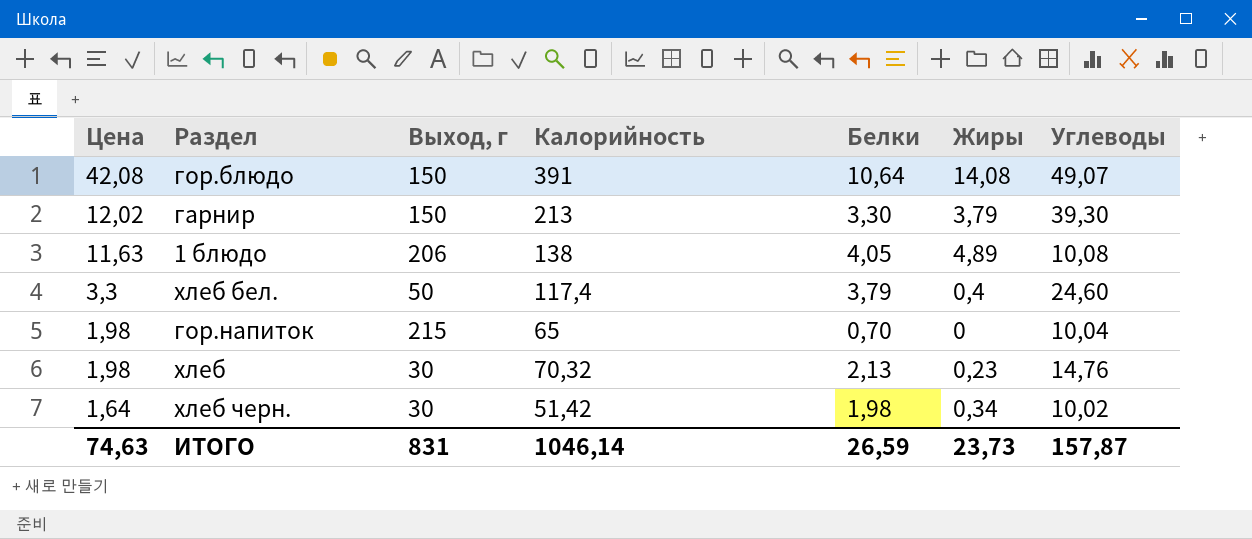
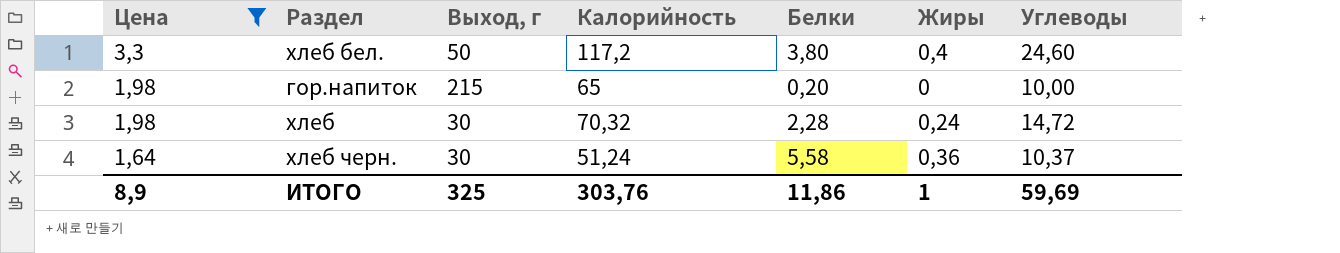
filter: none -> Цена <= 3,3
хлеб бел. | Калорийность: 117,4 -> 117,2
хлеб бел. | Белки: 3,79 -> 3,80
гор.напиток | Белки: 0,70 -> 0,20
гор.напиток | Углеводы: 10,04 -> 10,00
хлеб | Белки: 2,13 -> 2,28
хлеб | Жиры: 0,23 -> 0,24
хлеб | Углеводы: 14,76 -> 14,72
хлеб черн. | Калорийность: 51,42 -> 51,24
хлеб черн. | Белки: 1,98 -> 5,58
хлеб черн. | Жиры: 0,34 -> 0,36
хлеб черн. | Углеводы: 10,02 -> 10,37
ИТОГО | Цена: 74,63 -> 8,9
ИТОГО | Выход, г: 831 -> 325
ИТОГО | Калорийность: 1046,14 -> 303,76
ИТОГО | Белки: 26,59 -> 11,86
ИТОГО | Жиры: 23,73 -> 1
ИТОГО | Углеводы: 157,87 -> 59,69

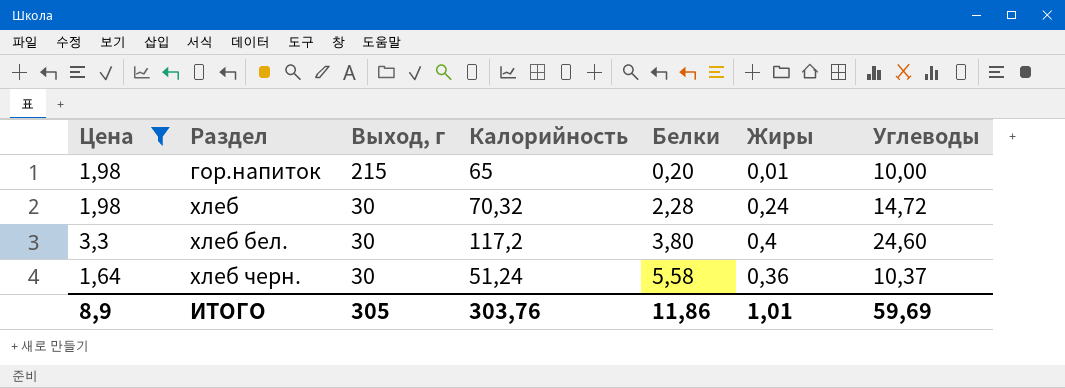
row order: Цена descending -> Раздел ascending
гор.напиток | Жиры: 0 -> 0,01
хлеб бел. | Выход, г: 50 -> 30
ИТОГО | Выход, г: 325 -> 305
ИТОГО | Жиры: 1 -> 1,01

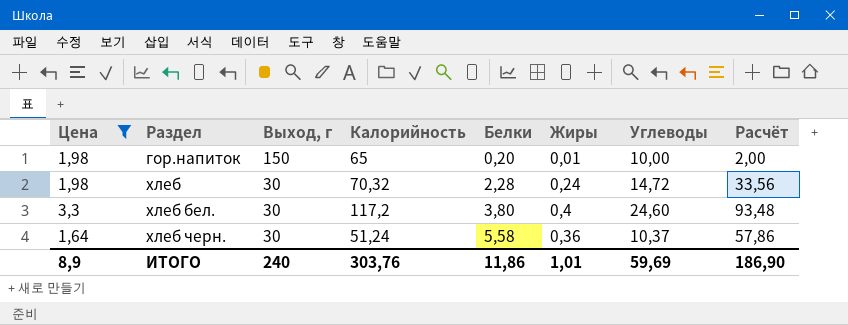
column Расчёт | formula: none -> [Белки] * [Углеводы]
гор.напиток | Выход, г: 215 -> 150
ИТОГО | Выход, г: 305 -> 240

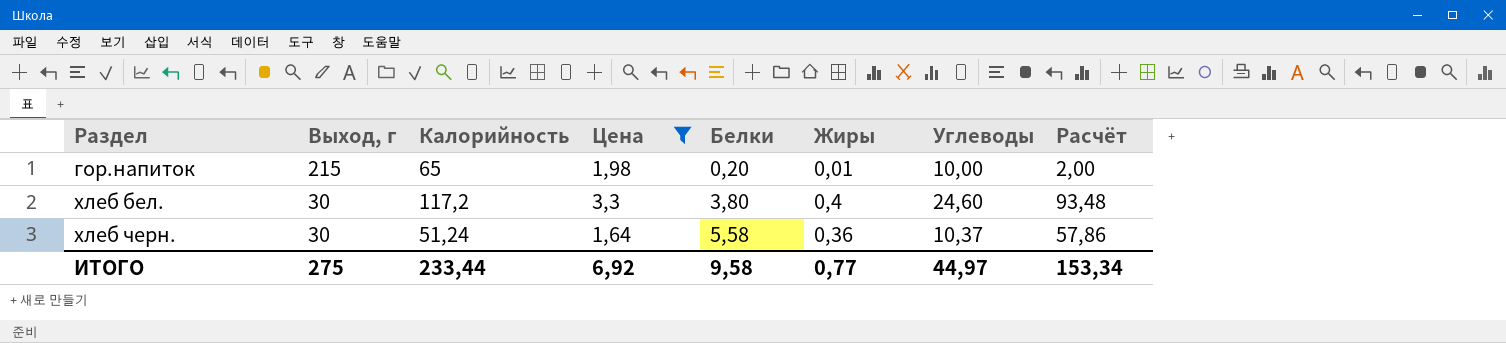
column Цена | position: 1 -> 4
row хлеб: 1,98 | 30 | 70,32 | 2,28 | 0,24 | 14,72 | 33,56 -> none
гор.напиток | Выход, г: 150 -> 215
ИТОГО | Выход, г: 240 -> 275
ИТОГО | Калорийность: 303,76 -> 233,44
ИТОГО | Цена: 8,9 -> 6,92
ИТОГО | Белки: 11,86 -> 9,58
ИТОГО | Жиры: 1,01 -> 0,77
ИТОГО | Углеводы: 59,69 -> 44,97
ИТОГО | Расчёт: 186,90 -> 153,34

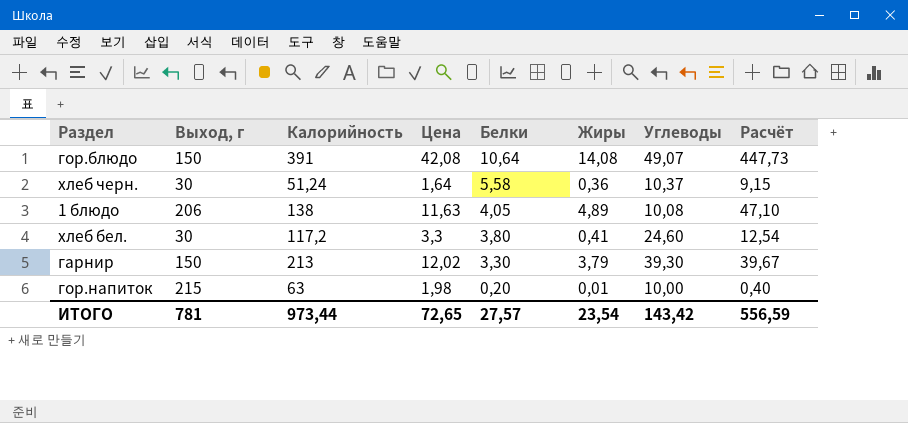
filter: Цена <= 3,3 -> none
row order: Раздел ascending -> Белки descending
column Расчёт | formula: [Белки] * [Углеводы] -> [Цена] * [Белки]
хлеб бел. | Жиры: 0,4 -> 0,41
гор.напиток | Калорийность: 65 -> 63
ИТОГО | Выход, г: 275 -> 781
ИТОГО | Калорийность: 233,44 -> 973,44
ИТОГО | Цена: 6,92 -> 72,65
ИТОГО | Белки: 9,58 -> 27,57
ИТОГО | Жиры: 0,77 -> 23,54
ИТОГО | Углеводы: 44,97 -> 143,42
ИТОГО | Расчёт: 153,34 -> 556,59

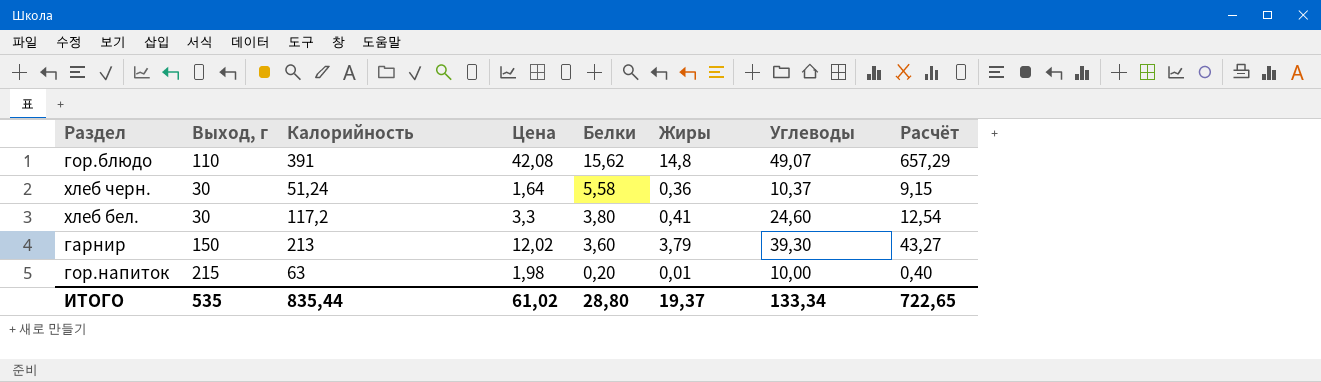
row 1 блюдо: 206 | 138 | 11,63 | 4,05 | 4,89 | 10,08 | 47,10 -> none
гор.блюдо | Выход, г: 150 -> 110
гор.блюдо | Белки: 10,64 -> 15,62
гор.блюдо | Жиры: 14,08 -> 14,8
гор.блюдо | Расчёт: 447,73 -> 657,29
гарнир | Белки: 3,30 -> 3,60
гарнир | Расчёт: 39,67 -> 43,27
ИТОГО | Выход, г: 781 -> 535
ИТОГО | Калорийность: 973,44 -> 835,44
ИТОГО | Цена: 72,65 -> 61,02
ИТОГО | Белки: 27,57 -> 28,80
ИТОГО | Жиры: 23,54 -> 19,37
ИТОГО | Углеводы: 143,42 -> 133,34
ИТОГО | Расчёт: 556,59 -> 722,65

